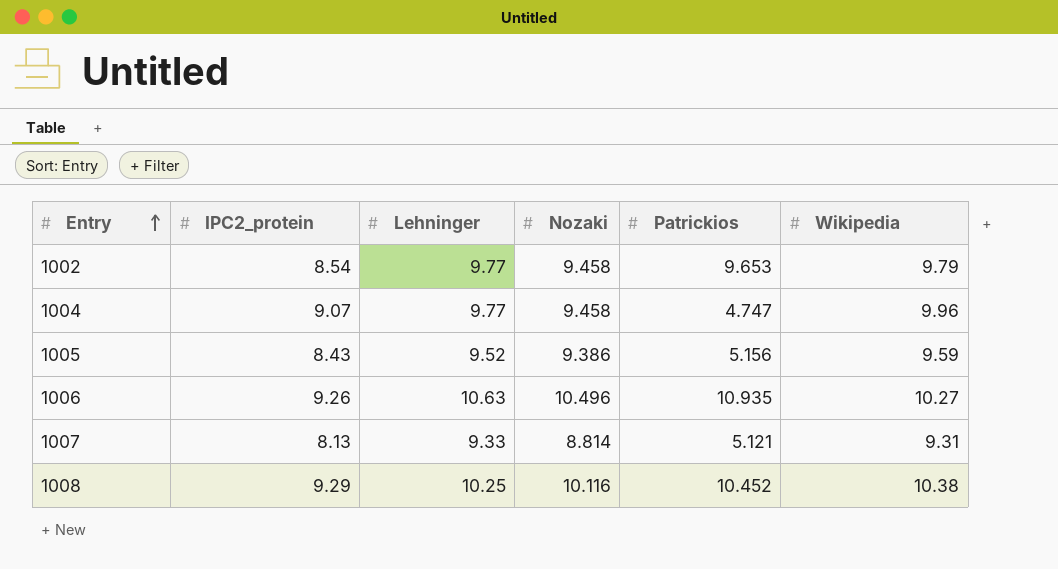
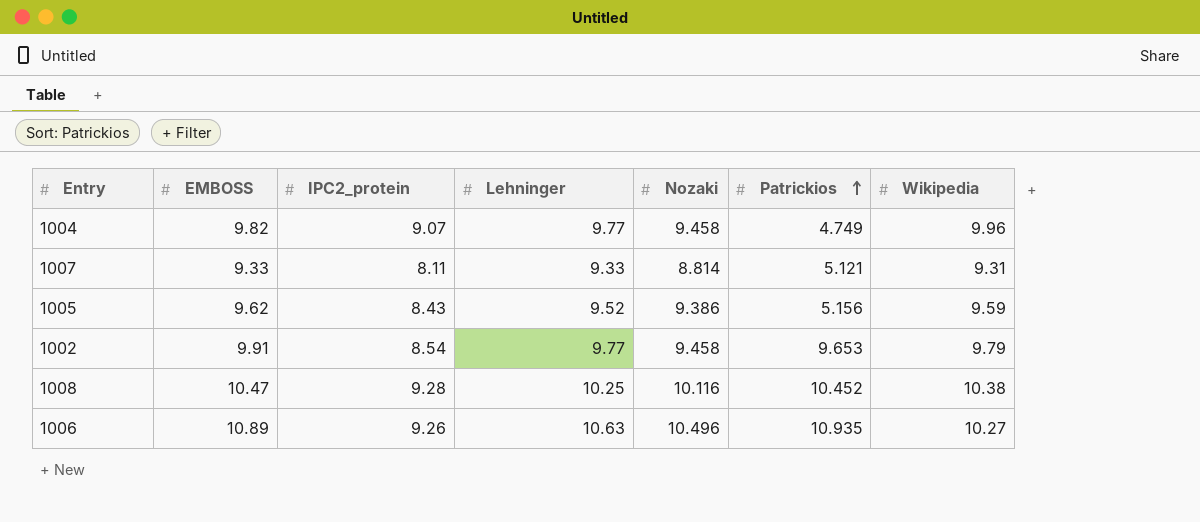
row order: Entry ascending -> Patrickios ascending
column EMBOSS | position: none -> 2
1004 | Patrickios: 4.747 -> 4.749
1007 | IPC2_protein: 8.13 -> 8.11
1008 | IPC2_protein: 9.29 -> 9.28

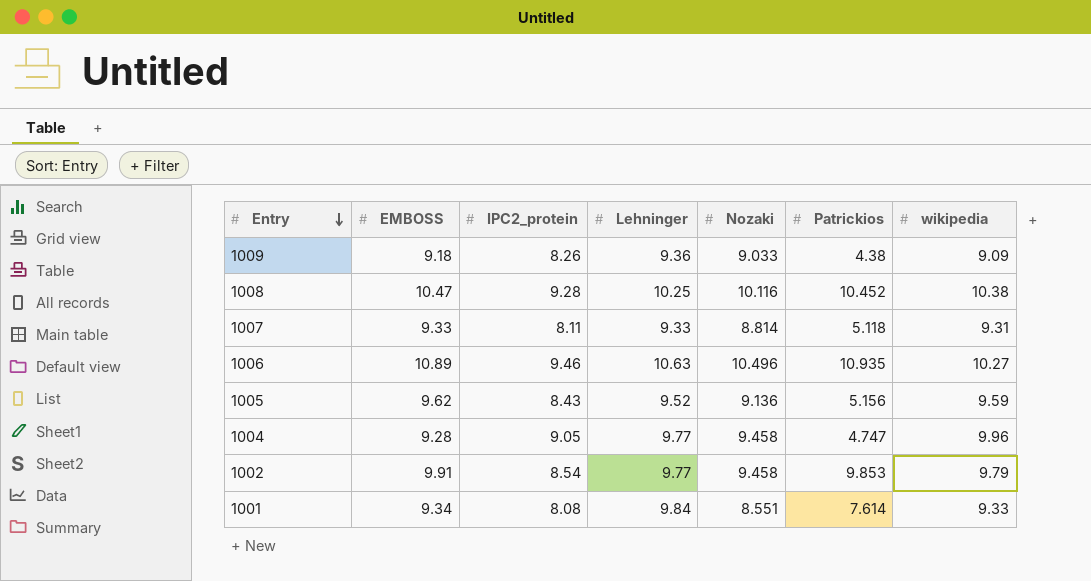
row order: Patrickios ascending -> Entry descending
column name: Wikipedia -> wikipedia
row 1009: none -> 9.18 | 8.26 | 9.36 | 9.033 | 4.38 | 9.09
1007 | Patrickios: 5.121 -> 5.118
1006 | IPC2_protein: 9.26 -> 9.46
1005 | Nozaki: 9.386 -> 9.136
1004 | EMBOSS: 9.82 -> 9.28
1004 | IPC2_protein: 9.07 -> 9.05
1004 | Patrickios: 4.749 -> 4.747
1002 | Patrickios: 9.653 -> 9.853
row 1001: none -> 9.34 | 8.08 | 9.84 | 8.551 | 7.614 | 9.33

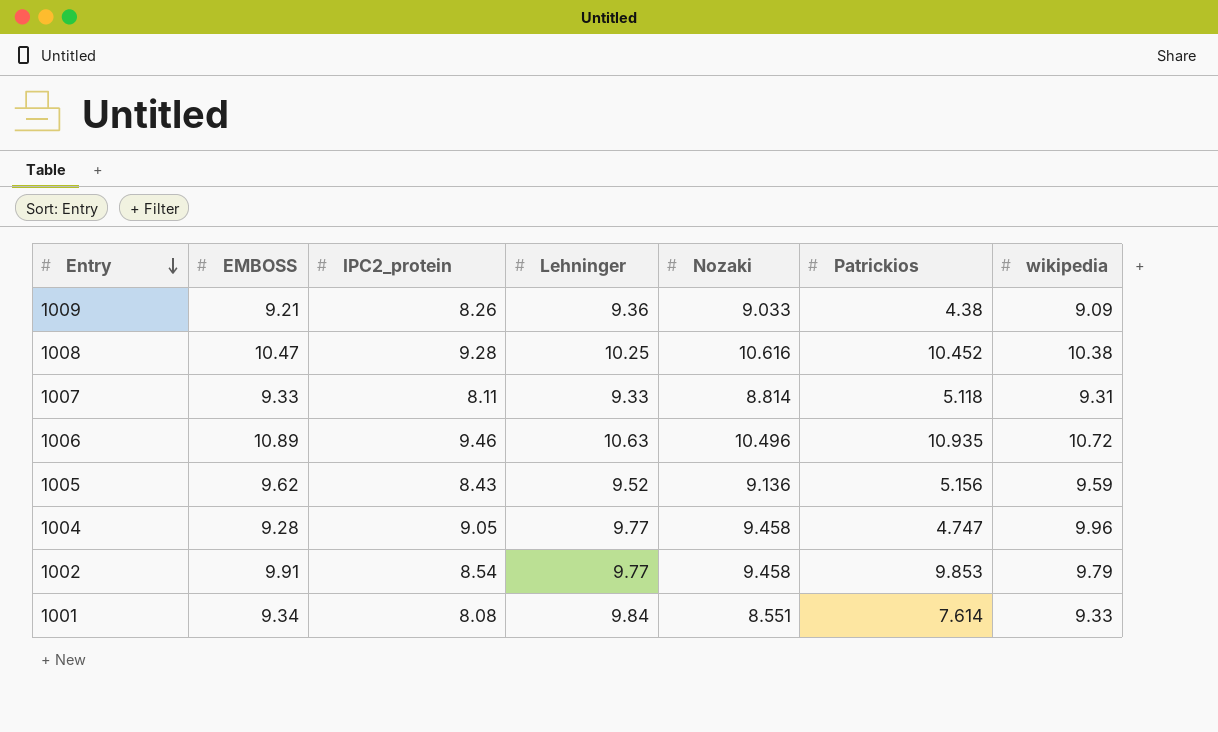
1009 | EMBOSS: 9.18 -> 9.21
1008 | Nozaki: 10.116 -> 10.616
1006 | wikipedia: 10.27 -> 10.72

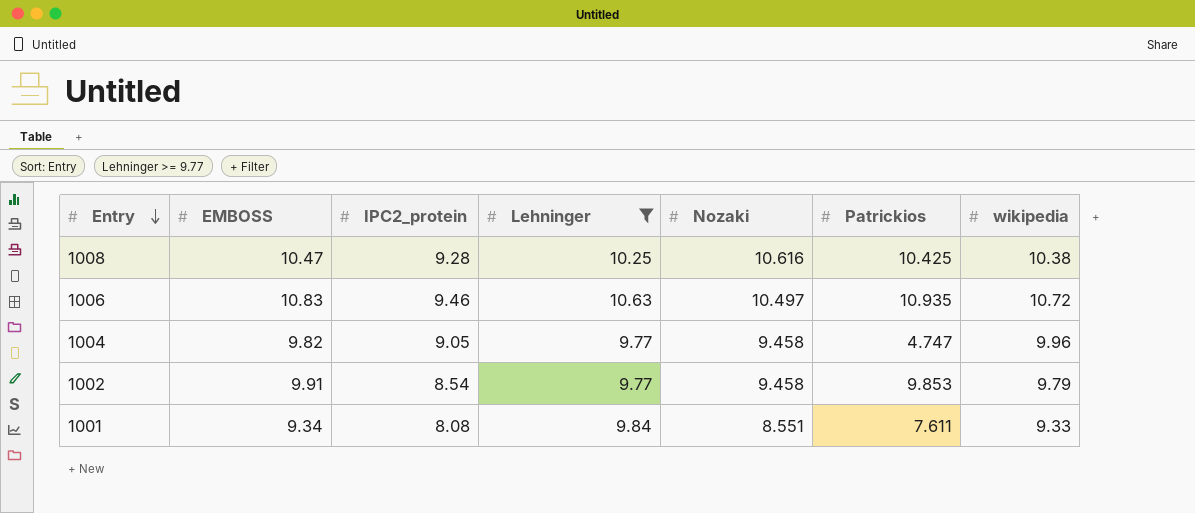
filter: none -> Lehninger >= 9.77
1008 | Patrickios: 10.452 -> 10.425
1006 | EMBOSS: 10.89 -> 10.83
1006 | Nozaki: 10.496 -> 10.497
1004 | EMBOSS: 9.28 -> 9.82
1001 | Patrickios: 7.614 -> 7.611

